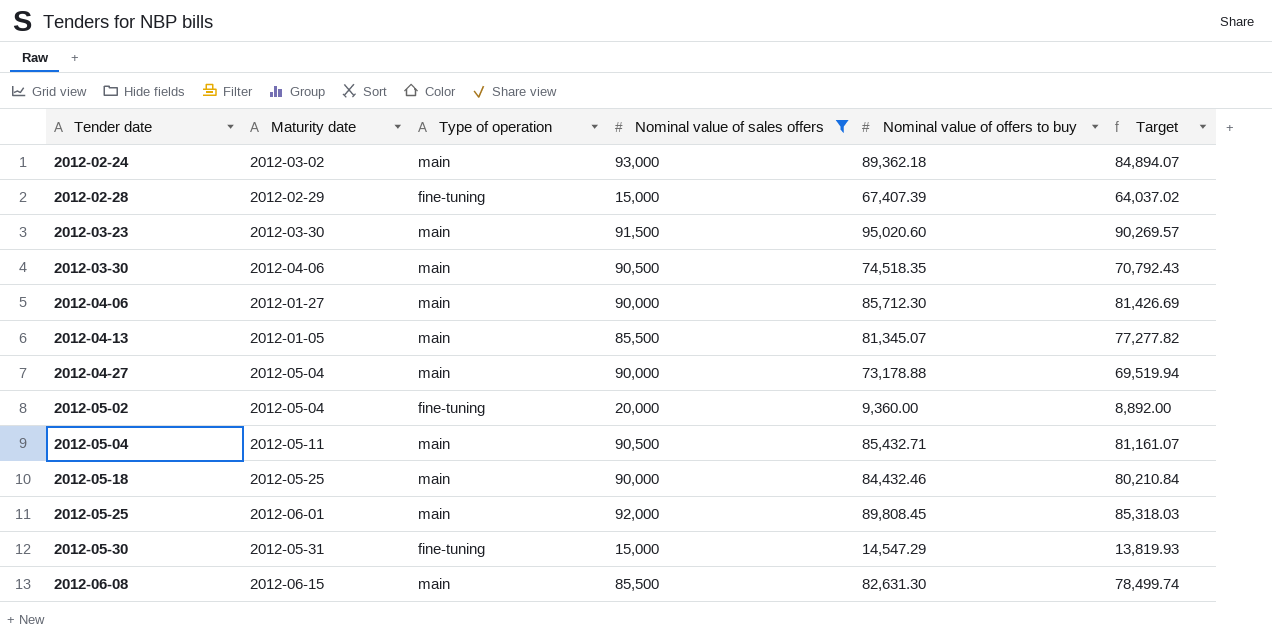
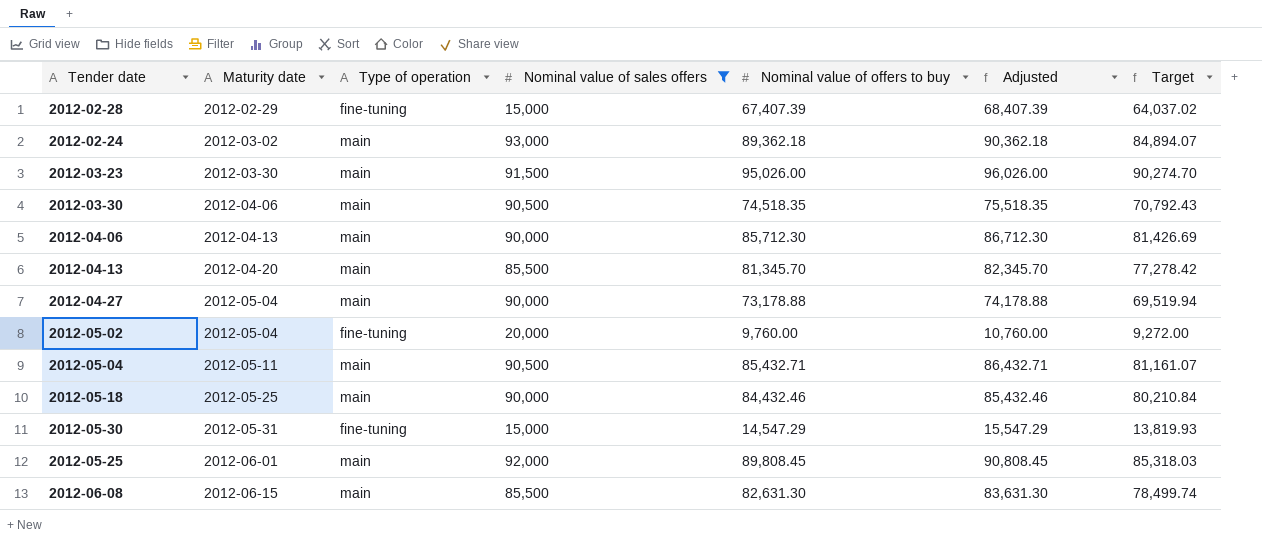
row order: Tender date ascending -> Maturity date ascending
column Adjusted | formula: none -> [Nominal value of offers to buy] + 1000
2012-03-23 | Nominal value of offers to buy: 95,020.60 -> 95,026.00
2012-03-23 | Target: 90,269.57 -> 90,274.70
2012-04-06 | Maturity date: 2012-01-27 -> 2012-04-13
2012-04-13 | Maturity date: 2012-01-05 -> 2012-04-20
2012-04-13 | Nominal value of offers to buy: 81,345.07 -> 81,345.70
2012-04-13 | Target: 77,277.82 -> 77,278.42
2012-05-02 | Nominal value of offers to buy: 9,360.00 -> 9,760.00
2012-05-02 | Target: 8,892.00 -> 9,272.00

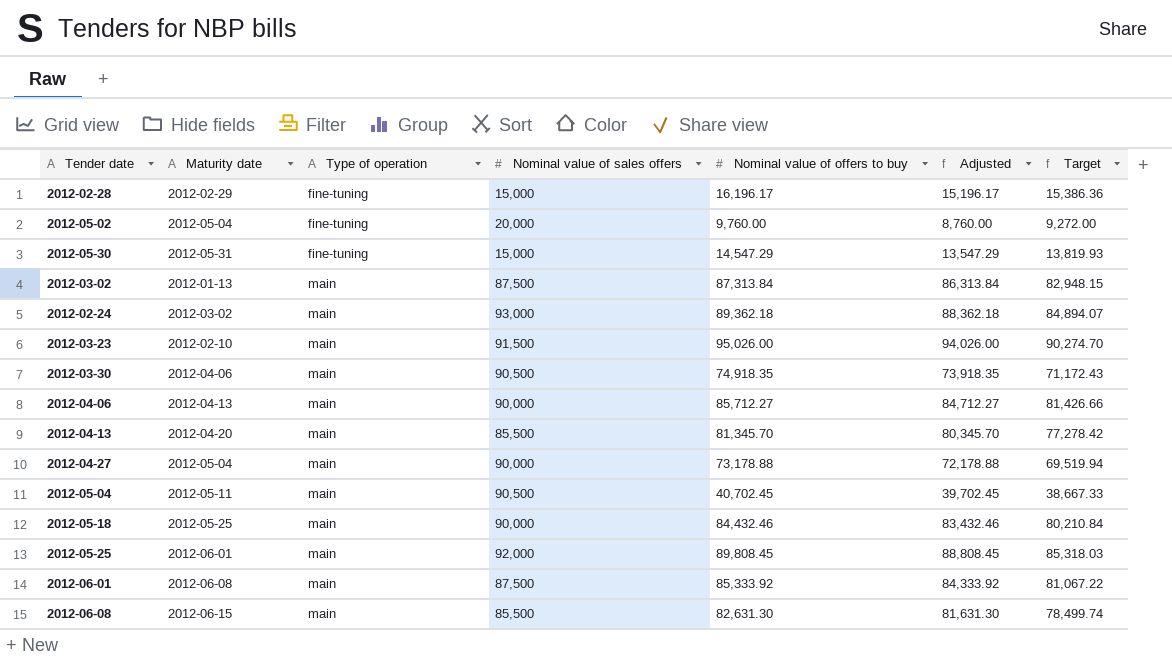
filter: Nominal value of sales offers != 87,500 -> none
row order: Maturity date ascending -> Type of operation ascending
column Adjusted | formula: [Nominal value of offers to buy] + 1000 -> [Nominal value of offers to buy] - 1000
2012-02-28 | Nominal value of offers to buy: 67,407.39 -> 16,196.17
2012-02-28 | Target: 64,037.02 -> 15,386.36
2012-03-23 | Maturity date: 2012-03-30 -> 2012-02-10
2012-03-30 | Nominal value of offers to buy: 74,518.35 -> 74,918.35
2012-03-30 | Target: 70,792.43 -> 71,172.43
2012-04-06 | Nominal value of offers to buy: 85,712.30 -> 85,712.27
2012-04-06 | Target: 81,426.69 -> 81,426.66
2012-05-04 | Nominal value of offers to buy: 85,432.71 -> 40,702.45
2012-05-04 | Target: 81,161.07 -> 38,667.33

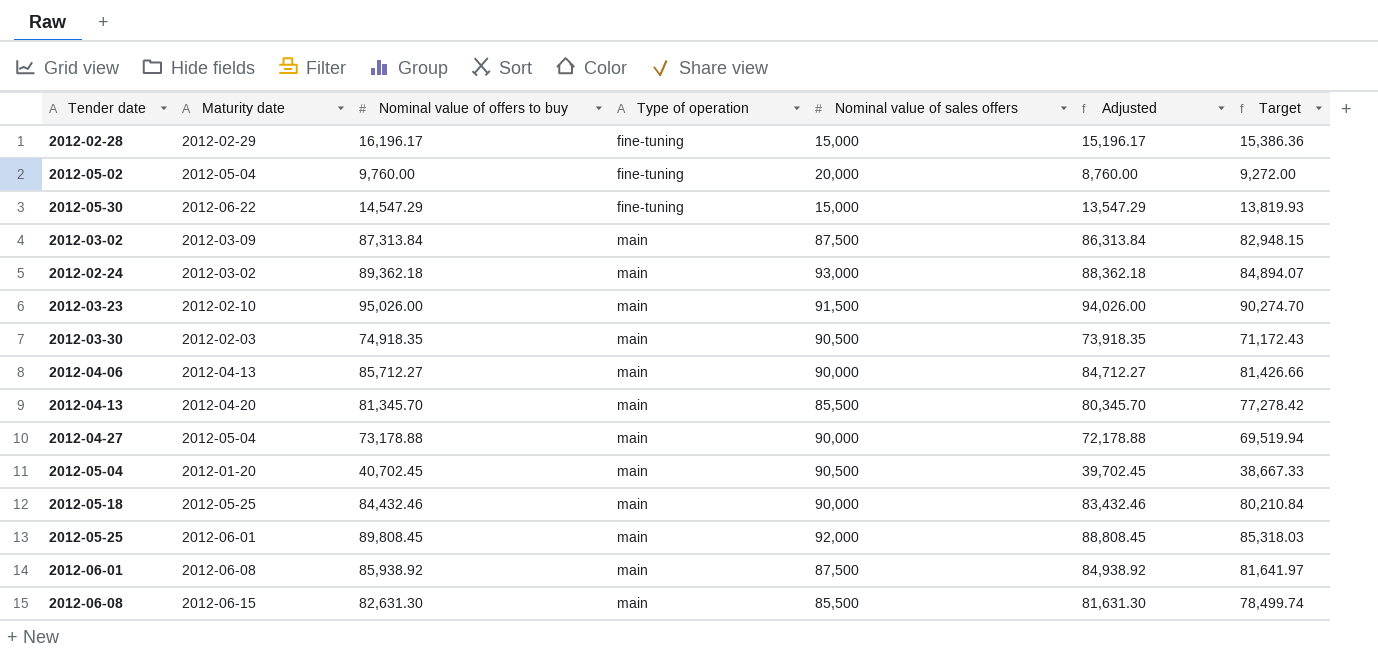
column Nominal value of offers to buy | position: 5 -> 3
2012-05-30 | Maturity date: 2012-05-31 -> 2012-06-22
2012-03-02 | Maturity date: 2012-01-13 -> 2012-03-09
2012-03-30 | Maturity date: 2012-04-06 -> 2012-02-03
2012-05-04 | Maturity date: 2012-05-11 -> 2012-01-20
2012-06-01 | Nominal value of offers to buy: 85,333.92 -> 85,938.92
2012-06-01 | Adjusted: 84,333.92 -> 84,938.92
2012-06-01 | Target: 81,067.22 -> 81,641.97

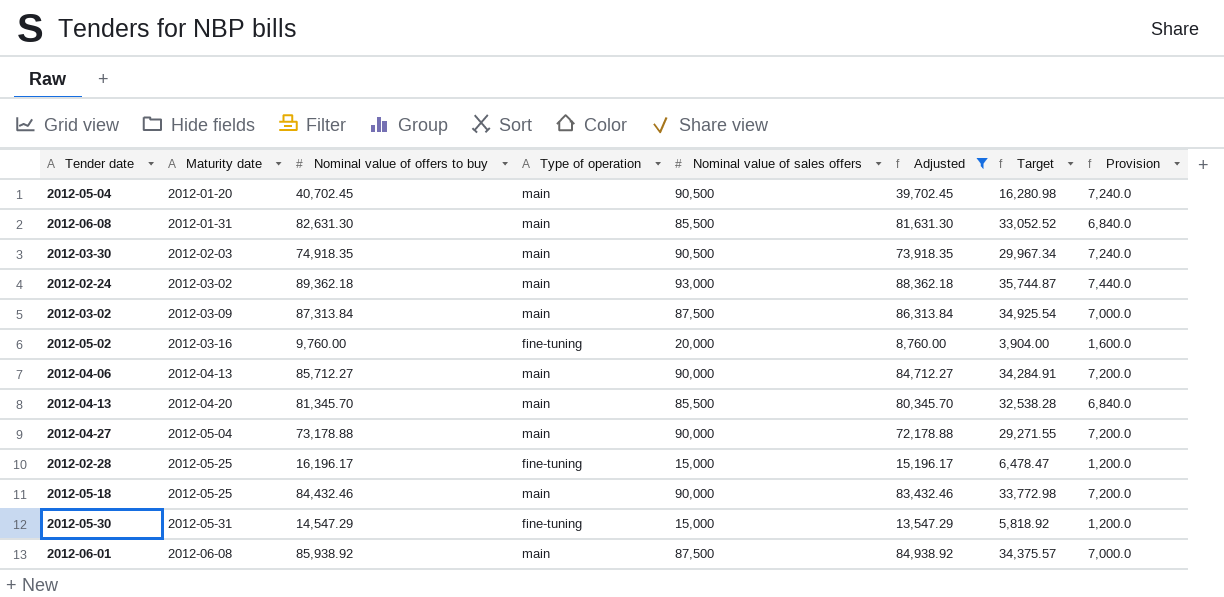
filter: none -> Adjusted <= 88,362.18
row order: Type of operation ascending -> Maturity date ascending
column Target | formula: [Nominal value of offers to buy] * 0.95 -> [Nominal value of offers to buy] * 0.4
column Provision | formula: none -> [Nominal value of sales offers] * 0.08
2012-06-08 | Maturity date: 2012-06-15 -> 2012-01-31
2012-05-02 | Maturity date: 2012-05-04 -> 2012-03-16
2012-02-28 | Maturity date: 2012-02-29 -> 2012-05-25
2012-05-30 | Maturity date: 2012-06-22 -> 2012-05-31

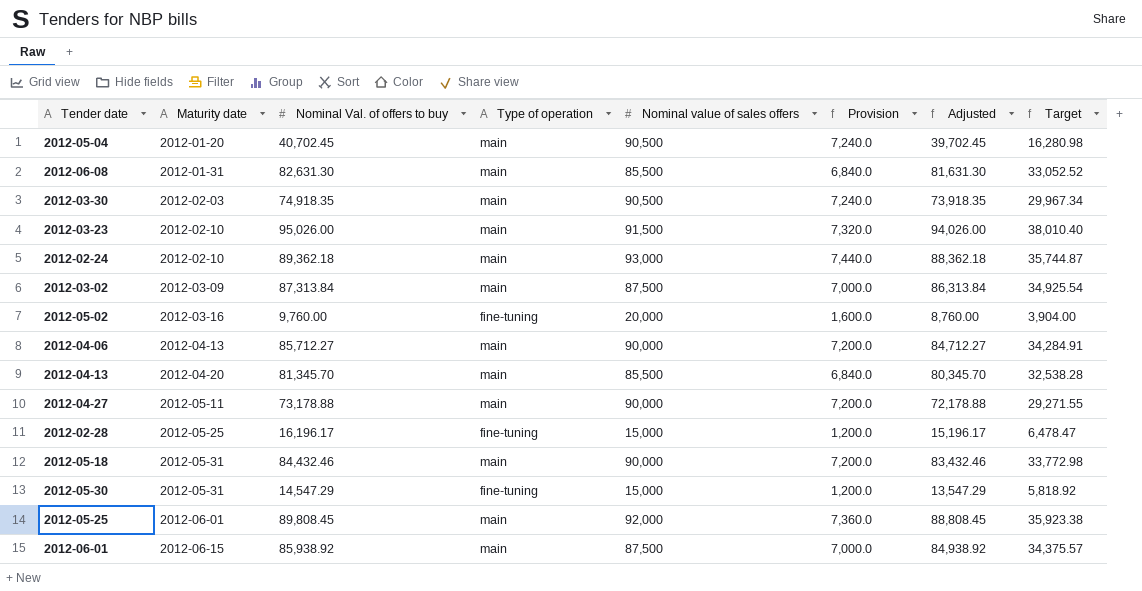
filter: Adjusted <= 88,362.18 -> none
column name: Nominal value of offers to buy -> Nominal Val. of offers to buy
column Provision | position: 8 -> 6
2012-02-24 | Maturity date: 2012-03-02 -> 2012-02-10
2012-04-27 | Maturity date: 2012-05-04 -> 2012-05-11
2012-05-18 | Maturity date: 2012-05-25 -> 2012-05-31
2012-06-01 | Maturity date: 2012-06-08 -> 2012-06-15

